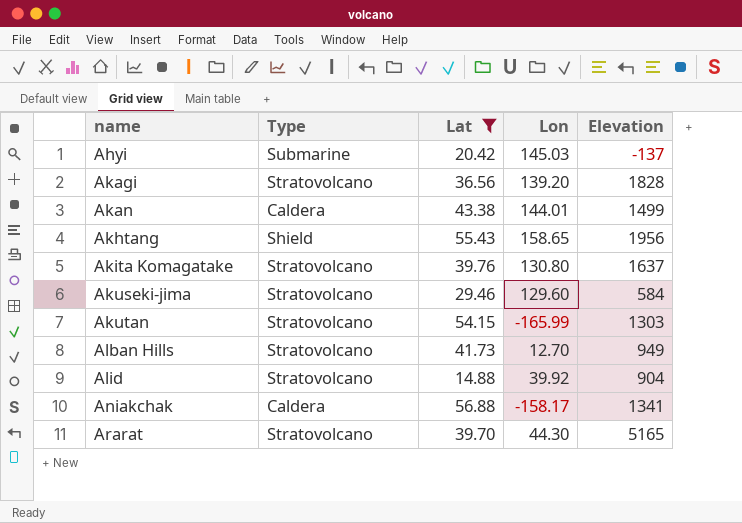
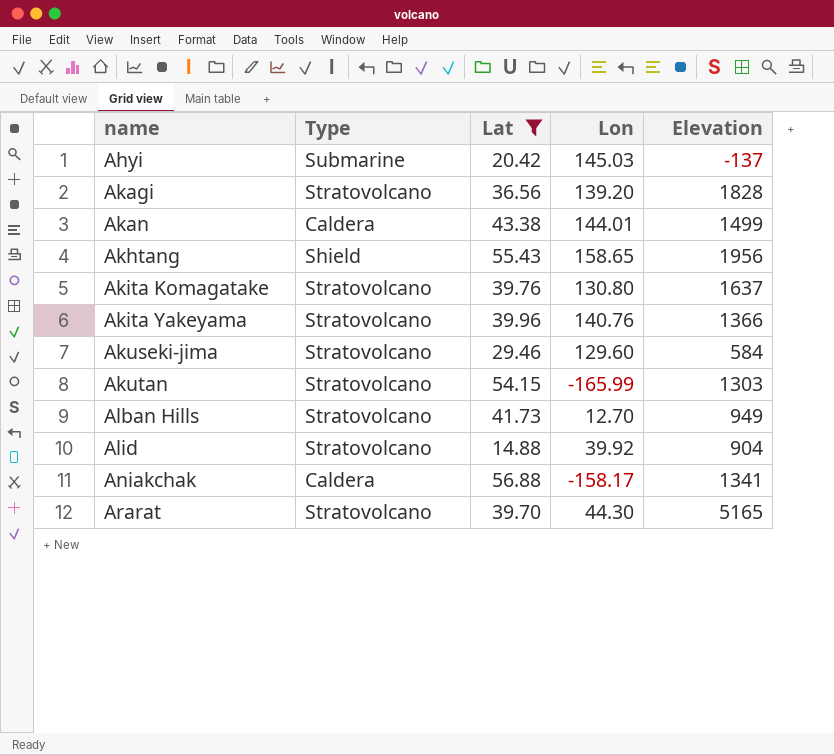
row Akita Yakeyama: none -> Stratovolcano | 39.96 | 140.76 | 1366

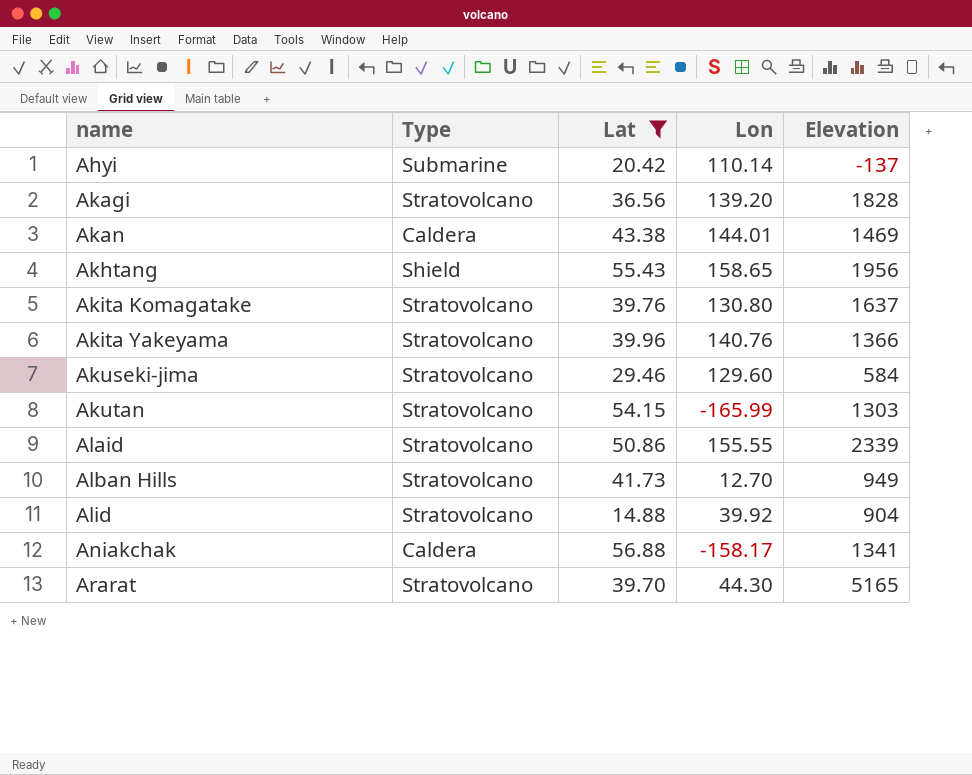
Ahyi | Lon: 145.03 -> 110.14
Akan | Elevation: 1499 -> 1469
row Alaid: none -> Stratovolcano | 50.86 | 155.55 | 2339

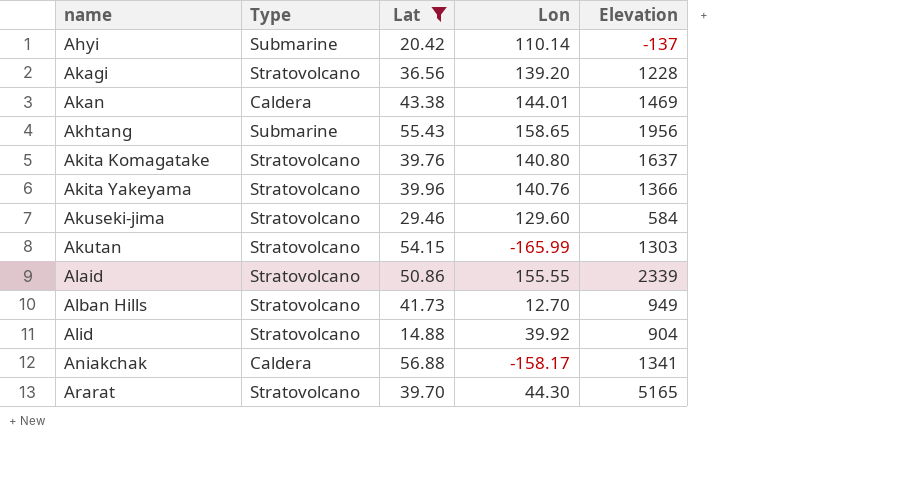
Akagi | Elevation: 1828 -> 1228
Akhtang | Type: Shield -> Submarine
Akita Komagatake | Lon: 130.80 -> 140.80

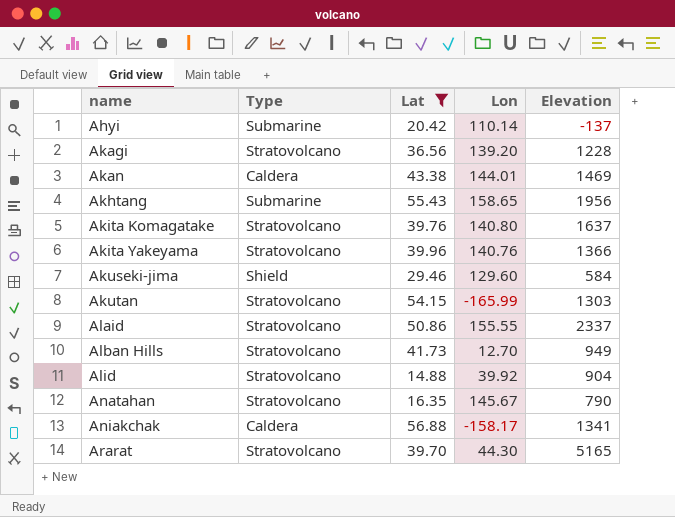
Akuseki-jima | Type: Stratovolcano -> Shield
Alaid | Elevation: 2339 -> 2337
row Anatahan: none -> Stratovolcano | 16.35 | 145.67 | 790

